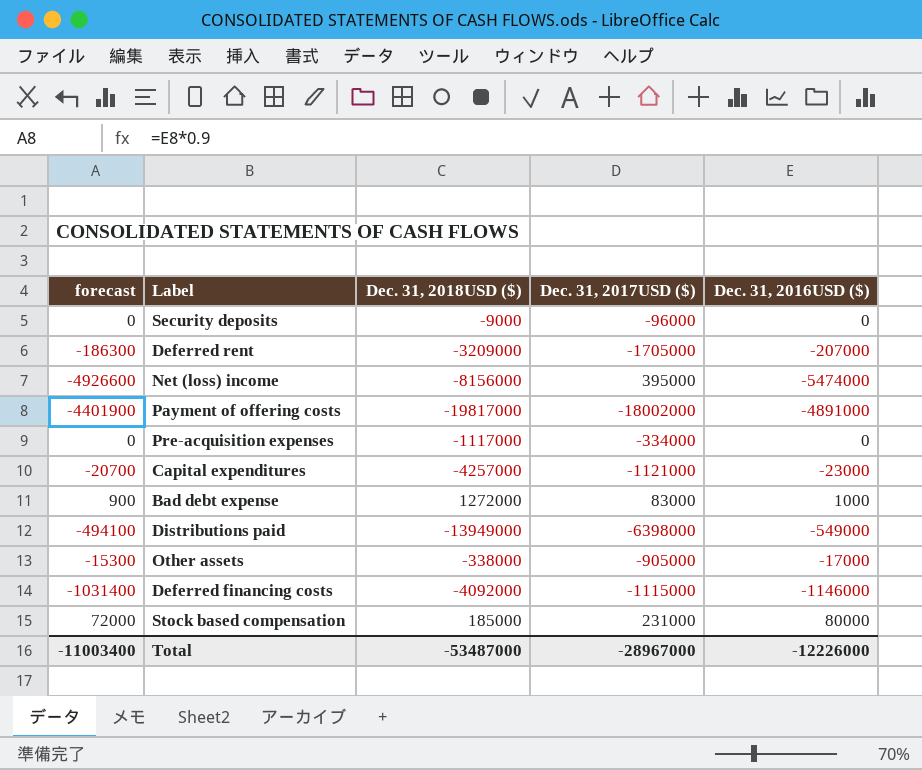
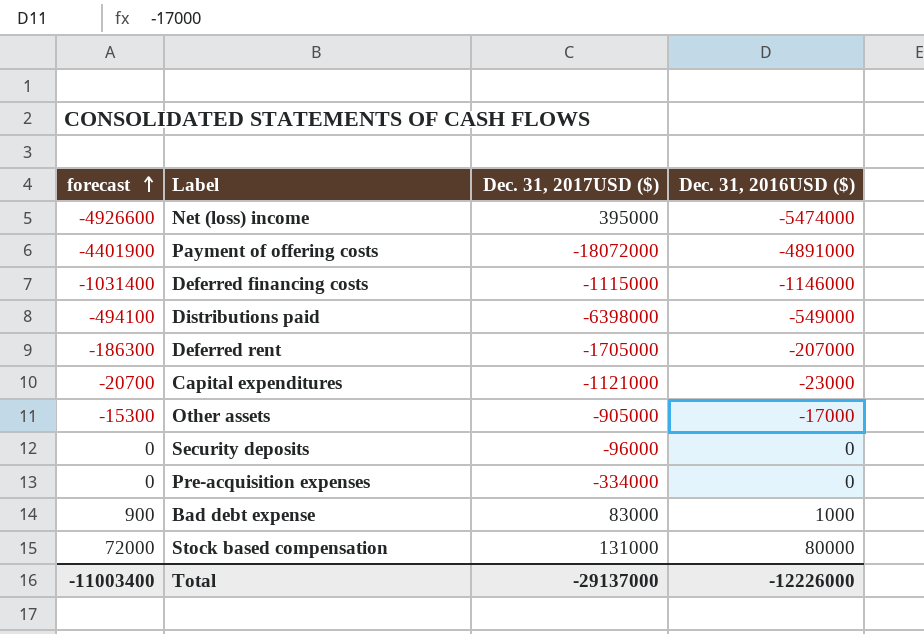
row order: none -> forecast ascending
column Dec. 31, 2018USD ($) | position: 3 -> none
Payment of offering costs | Dec. 31, 2017USD ($): -18002000 -> -18072000
Stock based compensation | Dec. 31, 2017USD ($): 231000 -> 131000
Total | Dec. 31, 2017USD ($): -28967000 -> -29137000

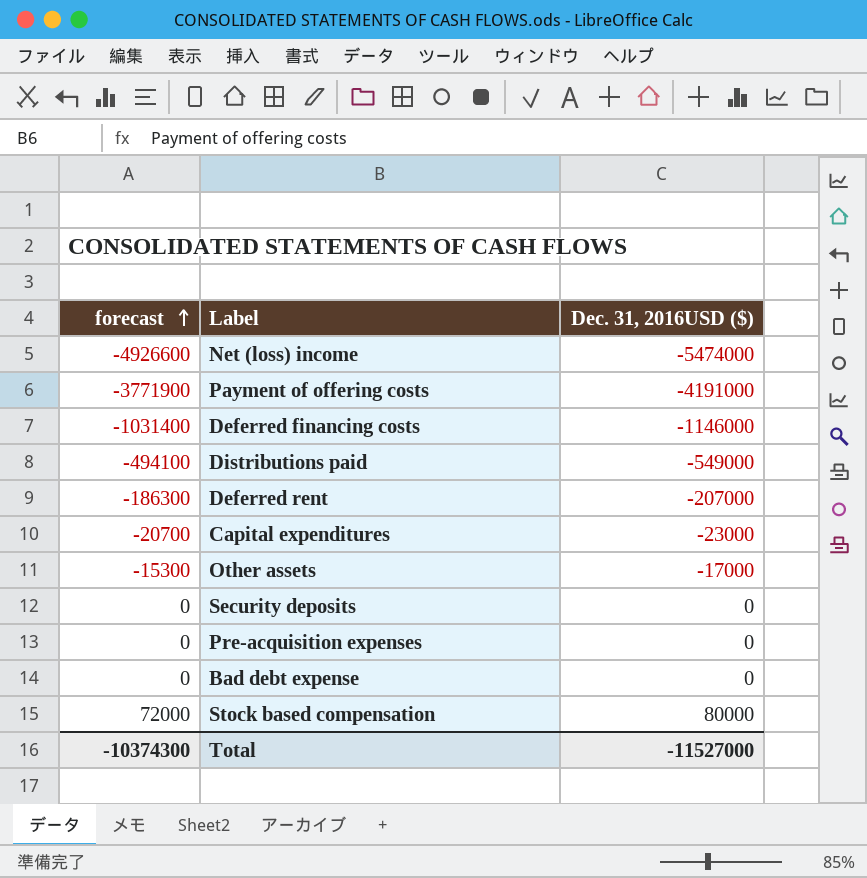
column Dec. 31, 2017USD ($) | position: 3 -> none
Payment of offering costs | forecast: -4401900 -> -3771900
Payment of offering costs | Dec. 31, 2016USD ($): -4891000 -> -4191000
Bad debt expense | forecast: 900 -> 0
Bad debt expense | Dec. 31, 2016USD ($): 1000 -> 0
Total | forecast: -11003400 -> -10374300
Total | Dec. 31, 2016USD ($): -12226000 -> -11527000

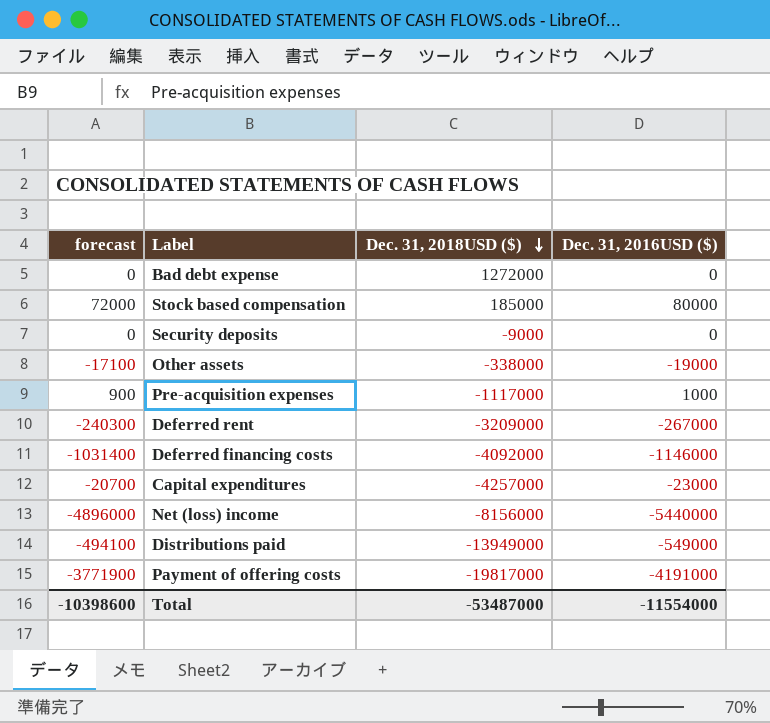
row order: forecast ascending -> Dec. 31, 2018USD ($) descending
column Dec. 31, 2018USD ($) | position: none -> 3
Other assets | forecast: -15300 -> -17100
Other assets | Dec. 31, 2016USD ($): -17000 -> -19000
Pre-acquisition expenses | forecast: 0 -> 900
Pre-acquisition expenses | Dec. 31, 2016USD ($): 0 -> 1000
Deferred rent | forecast: -186300 -> -240300
Deferred rent | Dec. 31, 2016USD ($): -207000 -> -267000
Net (loss) income | forecast: -4926600 -> -4896000
Net (loss) income | Dec. 31, 2016USD ($): -5474000 -> -5440000
Total | forecast: -10374300 -> -10398600
Total | Dec. 31, 2016USD ($): -11527000 -> -11554000

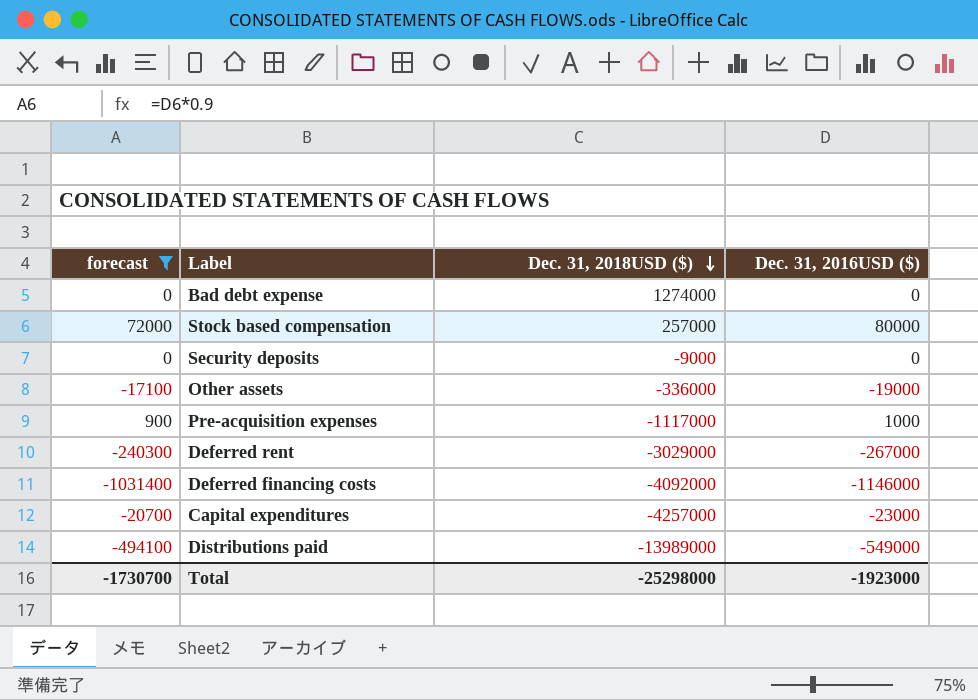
filter: none -> forecast >= -1031400
Bad debt expense | Dec. 31, 2018USD ($): 1272000 -> 1274000
Stock based compensation | Dec. 31, 2018USD ($): 185000 -> 257000
Other assets | Dec. 31, 2018USD ($): -338000 -> -336000
Deferred rent | Dec. 31, 2018USD ($): -3209000 -> -3029000
Distributions paid | Dec. 31, 2018USD ($): -13949000 -> -13989000
Total | forecast: -10398600 -> -1730700
Total | Dec. 31, 2018USD ($): -53487000 -> -25298000
Total | Dec. 31, 2016USD ($): -11554000 -> -1923000

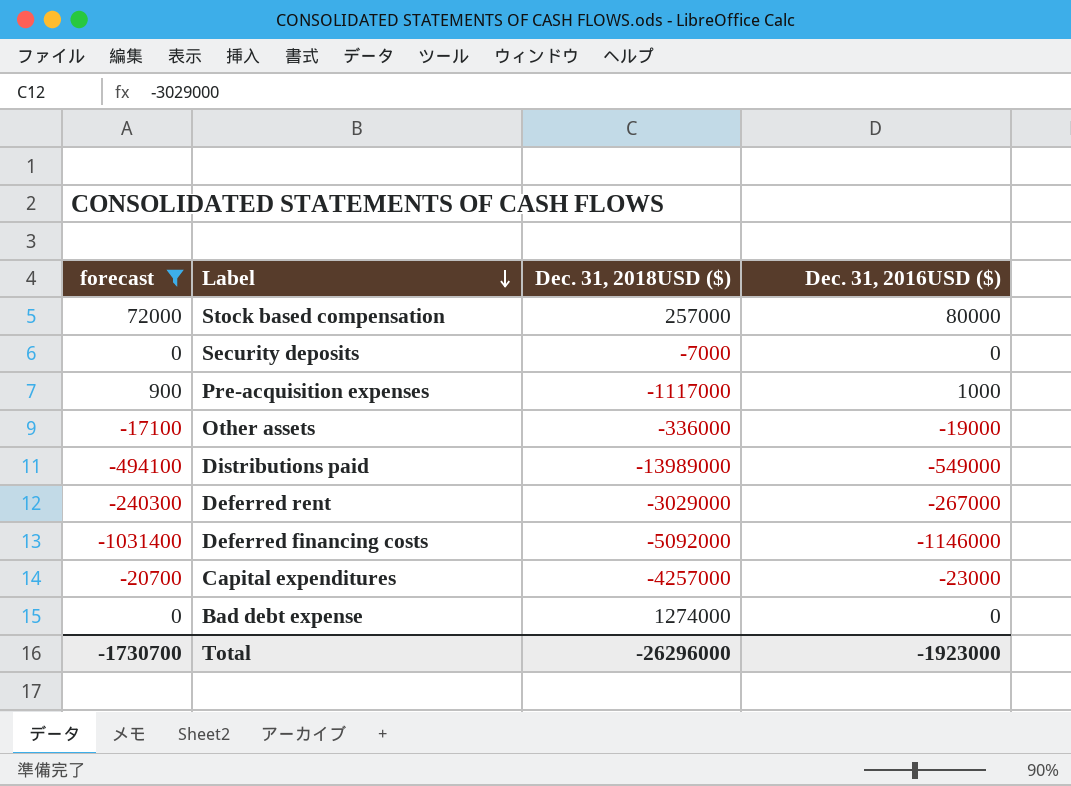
row order: Dec. 31, 2018USD ($) descending -> Label descending
Security deposits | Dec. 31, 2018USD ($): -9000 -> -7000
Deferred financing costs | Dec. 31, 2018USD ($): -4092000 -> -5092000
Total | Dec. 31, 2018USD ($): -25298000 -> -26296000

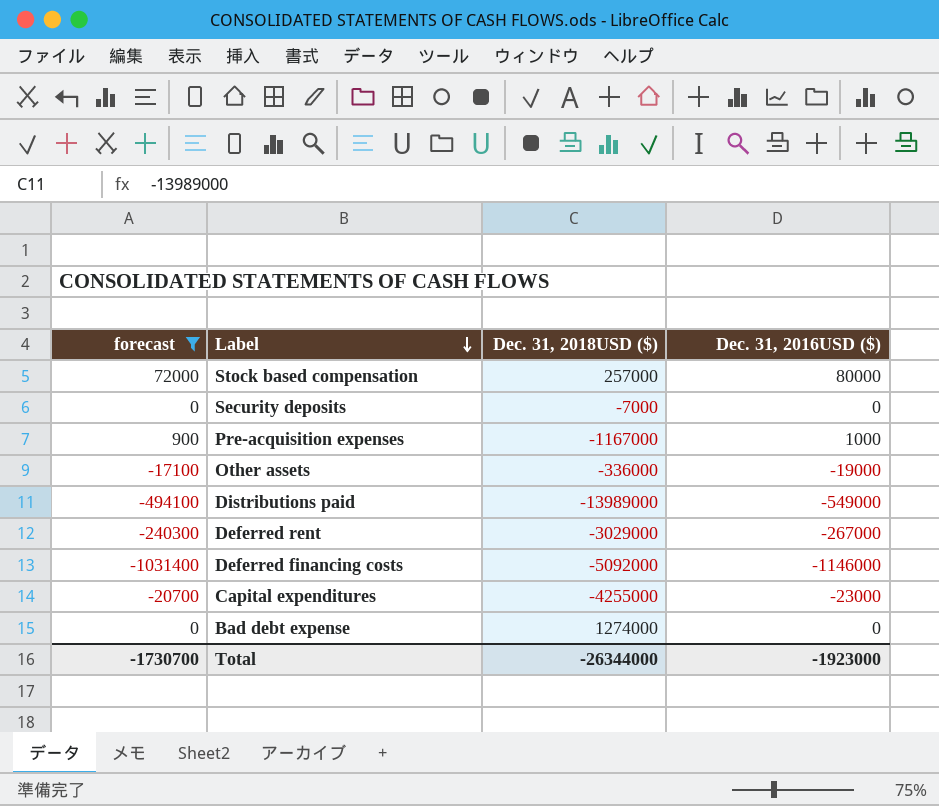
Pre-acquisition expenses | Dec. 31, 2018USD ($): -1117000 -> -1167000
Capital expenditures | Dec. 31, 2018USD ($): -4257000 -> -4255000
Total | Dec. 31, 2018USD ($): -26296000 -> -26344000

